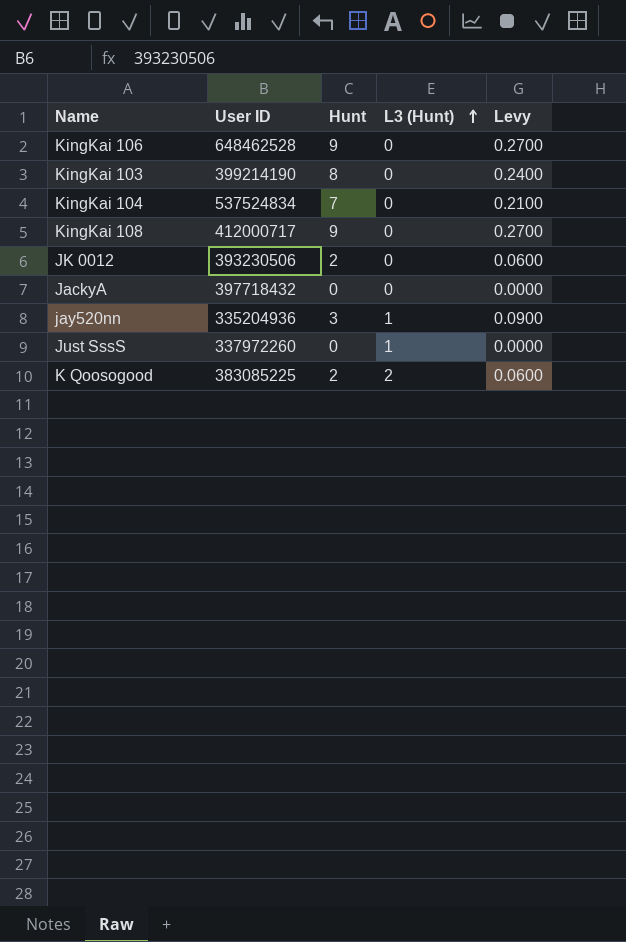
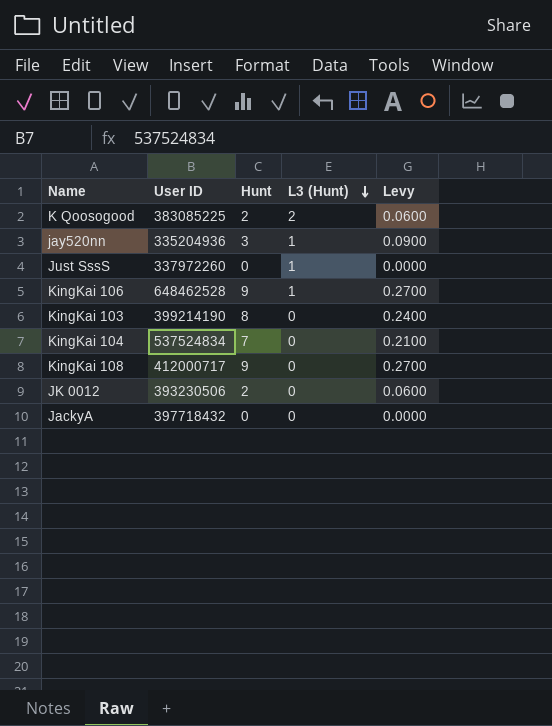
row order: L3 (Hunt) ascending -> L3 (Hunt) descending
KingKai 106 | L3 (Hunt): 0 -> 1

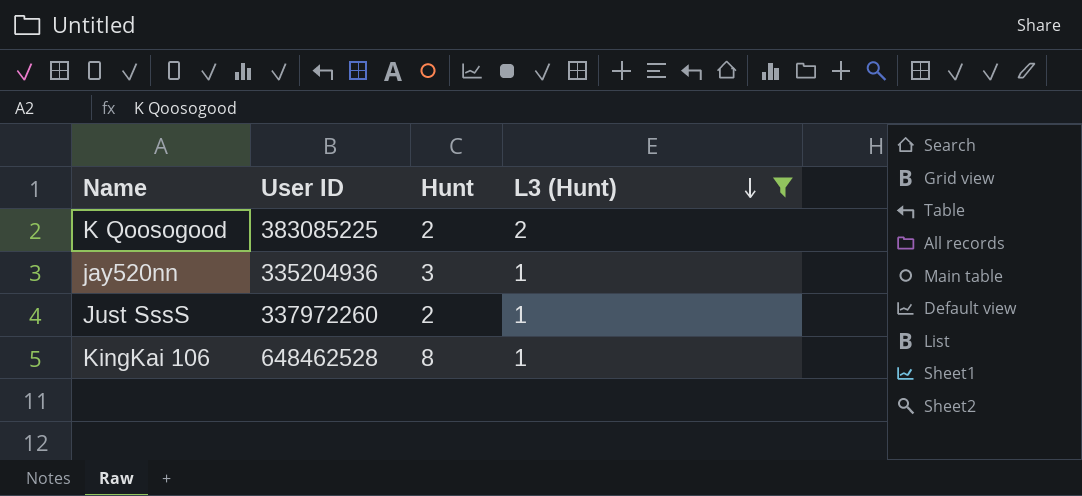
filter: none -> L3 (Hunt) != 0
column Levy | formula: [Hunt] * 0.03 -> none
Just SssS | Hunt: 0 -> 2
KingKai 106 | Hunt: 9 -> 8

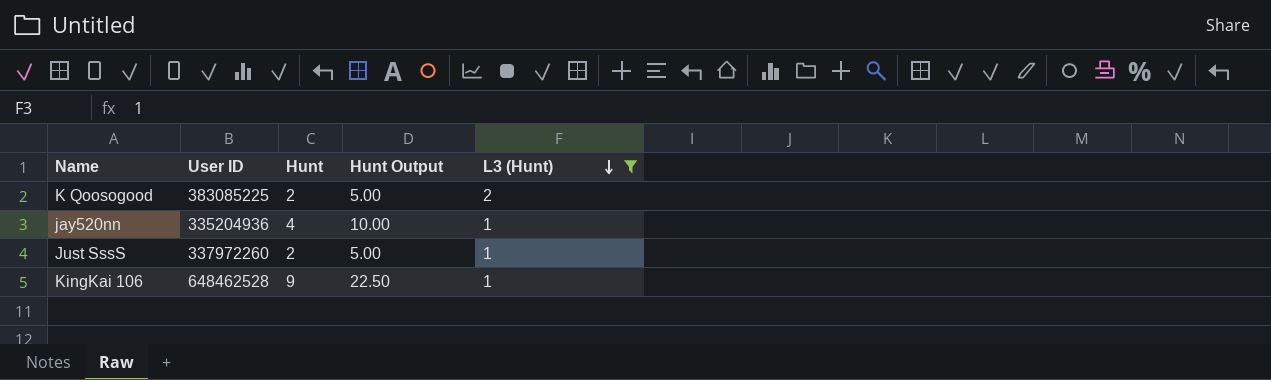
column Hunt Output | formula: none -> [Hunt] * 2.5
jay520nn | Hunt: 3 -> 4
KingKai 106 | Hunt: 8 -> 9

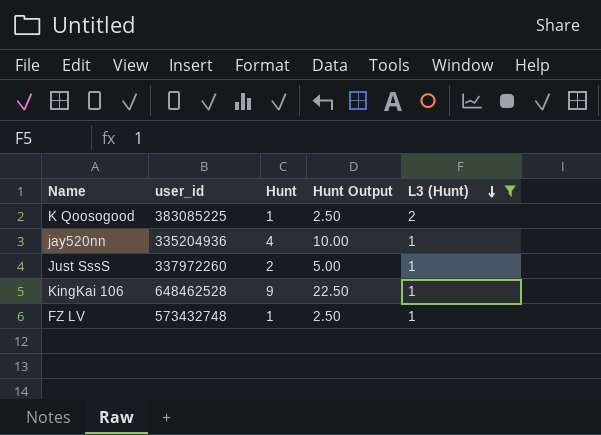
column name: User ID -> user_id
K Qoosogood | Hunt: 2 -> 1
K Qoosogood | Hunt Output: 5.00 -> 2.50
row FZ LV: none -> 573432748 | 1 | 2.50 | 1

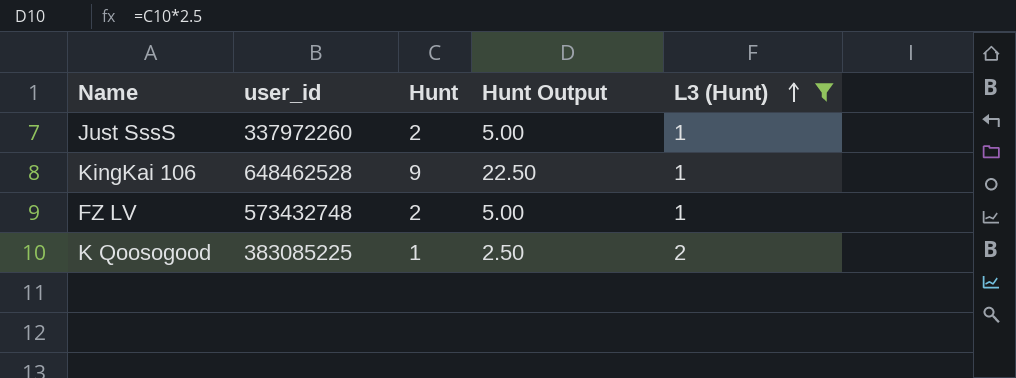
row order: L3 (Hunt) descending -> L3 (Hunt) ascending
row jay520nn: 335204936 | 4 | 10.00 | 1 -> none
FZ LV | Hunt: 1 -> 2
FZ LV | Hunt Output: 2.50 -> 5.00

